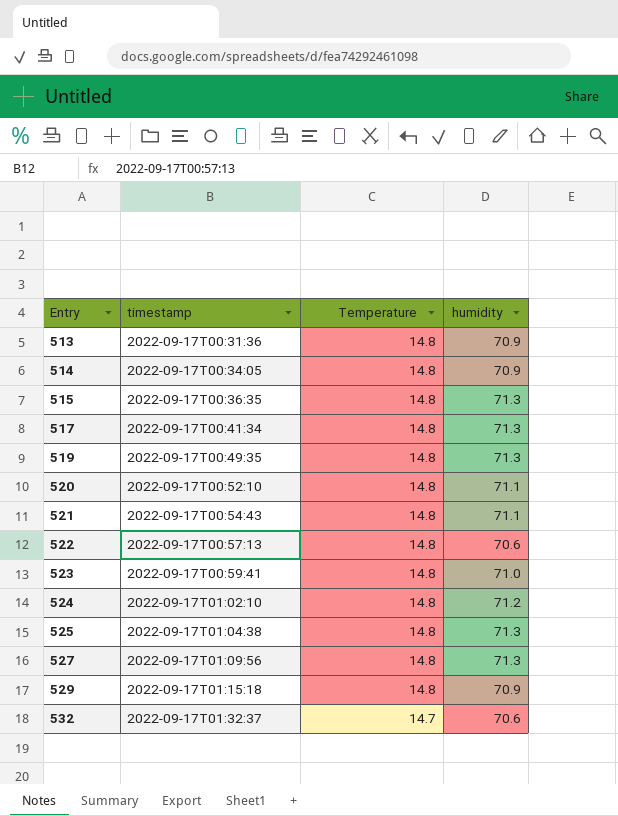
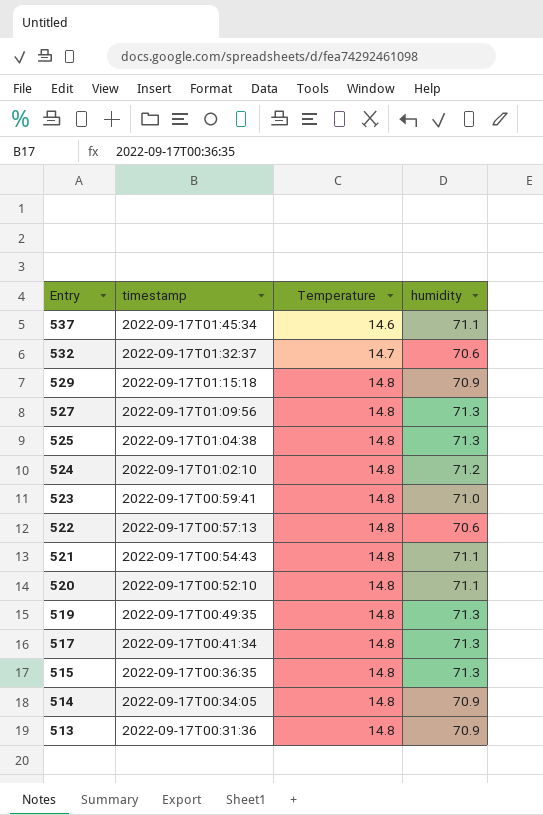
row order: Entry ascending -> Entry descending
row 537: none -> 2022-09-17T01:45:34 | 14.6 | 71.1

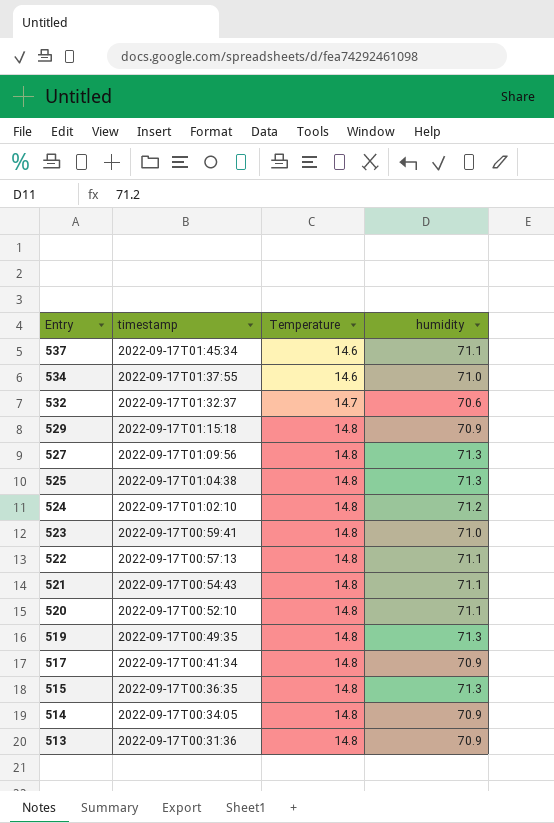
row 534: none -> 2022-09-17T01:37:55 | 14.6 | 71.0
522 | humidity: 70.6 -> 71.1
517 | humidity: 71.3 -> 70.9

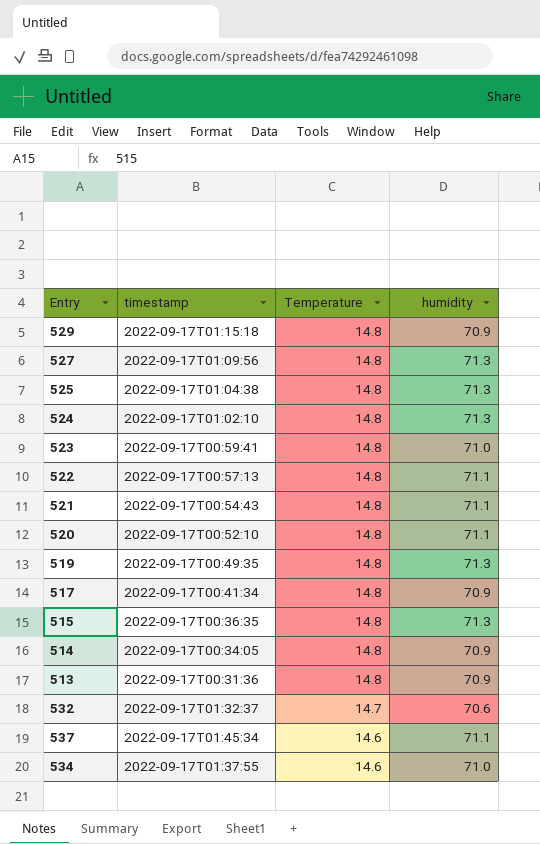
row order: Entry descending -> Temperature descending
524 | humidity: 71.2 -> 71.3

